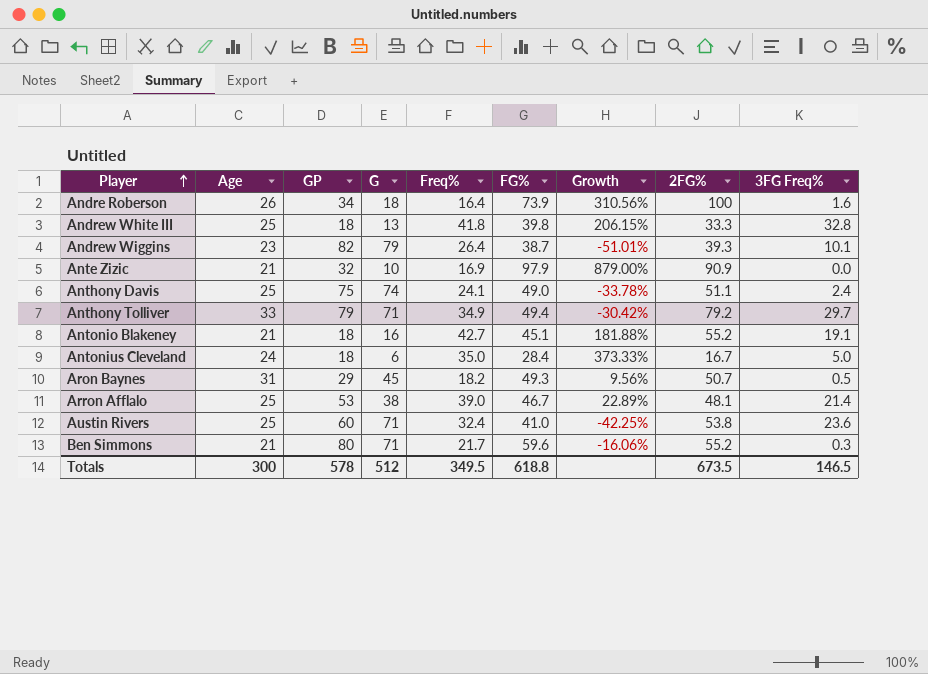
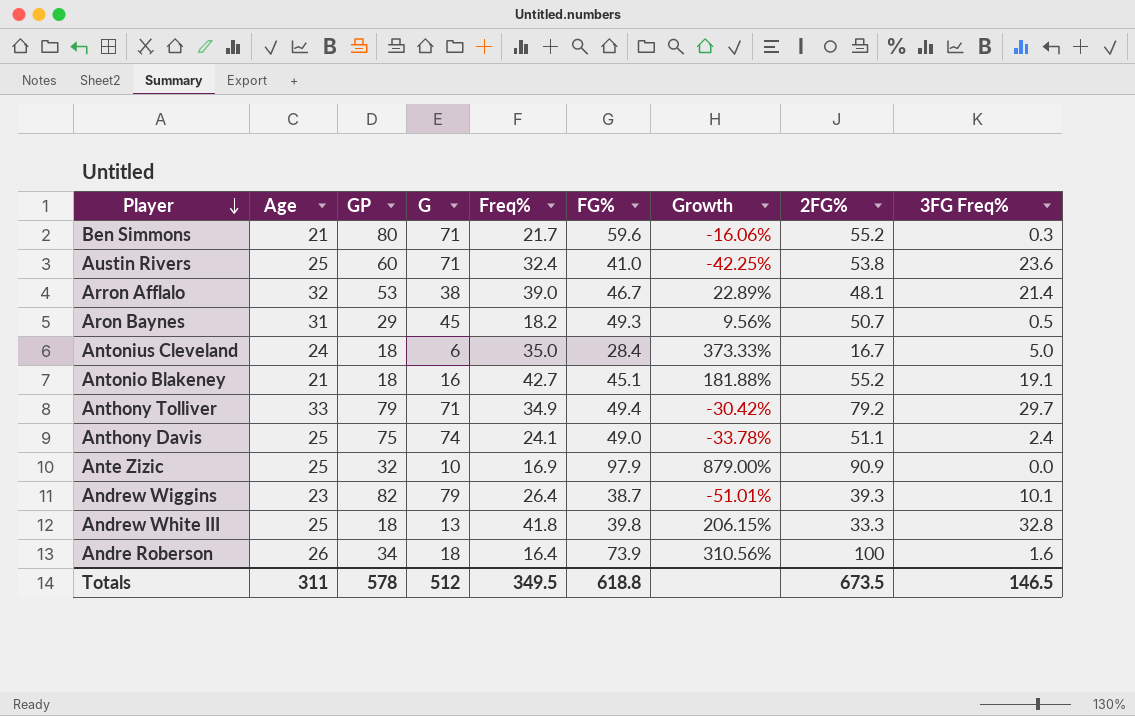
row order: Player ascending -> Player descending
Arron Afflalo | Age: 25 -> 32
Ante Zizic | Age: 21 -> 25
Totals | Age: 300 -> 311

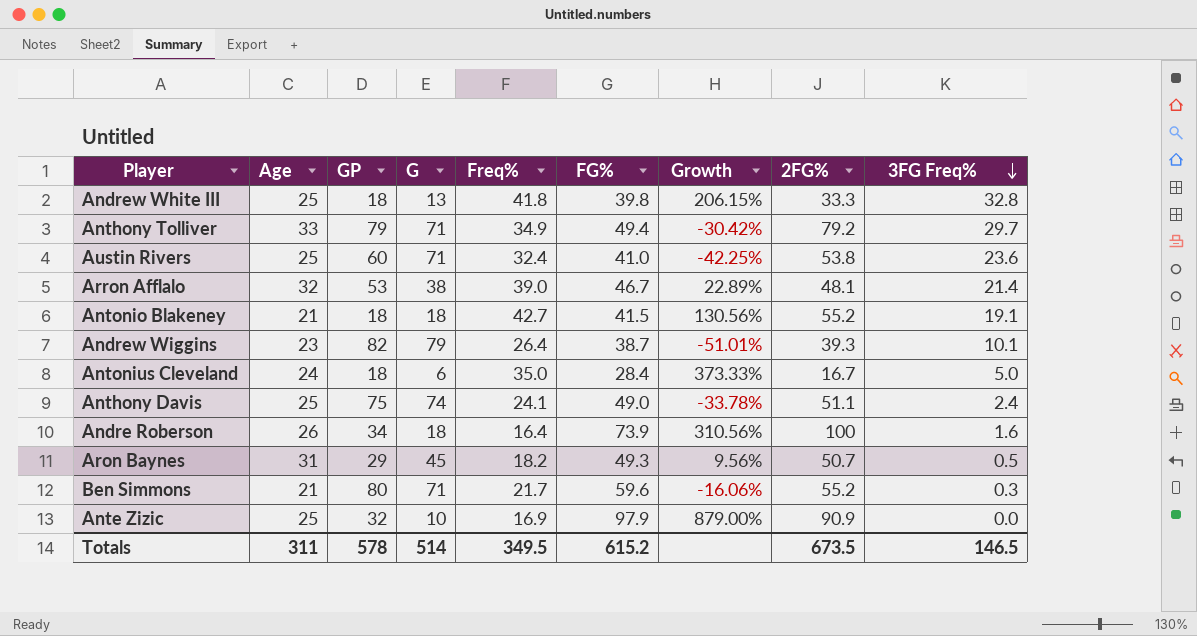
row order: Player descending -> 3FG Freq% descending
Antonio Blakeney | G: 16 -> 18
Antonio Blakeney | FG%: 45.1 -> 41.5
Antonio Blakeney | Growth: 181.88% -> 130.56%
Totals | G: 512 -> 514
Totals | FG%: 618.8 -> 615.2

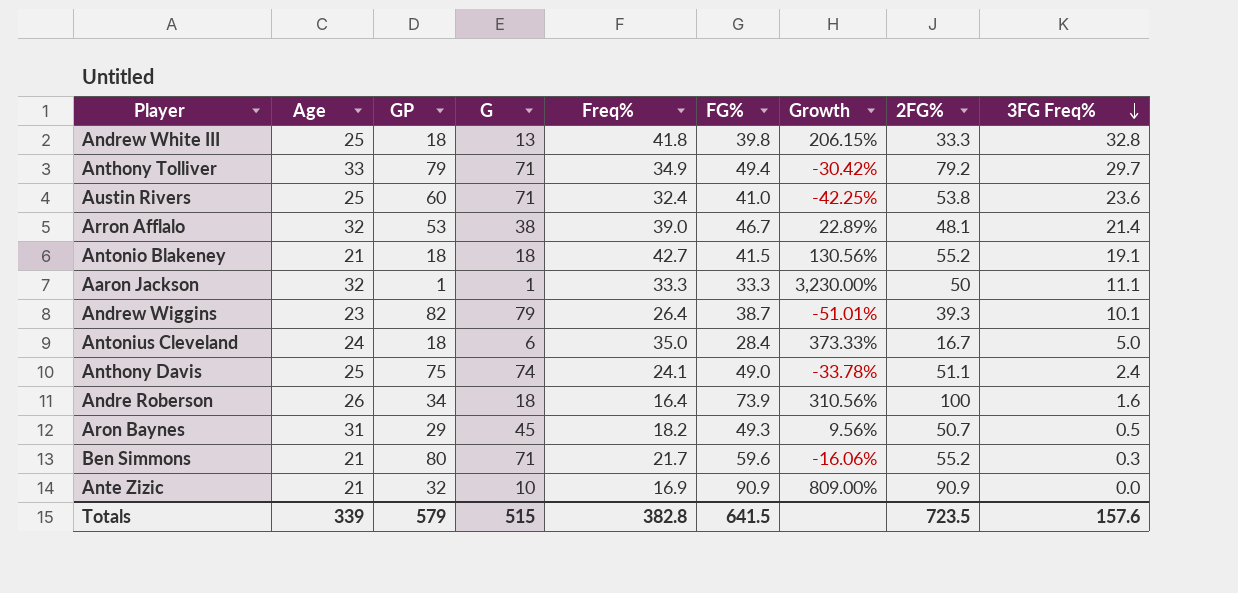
row Aaron Jackson: none -> 32 | 1 | 1 | 33.3 | 33.3 | 3,230.00% | 50 | 11.1
Ante Zizic | Age: 25 -> 21
Ante Zizic | FG%: 97.9 -> 90.9
Ante Zizic | Growth: 879.00% -> 809.00%
Totals | Age: 311 -> 339
Totals | GP: 578 -> 579
Totals | G: 514 -> 515
Totals | Freq%: 349.5 -> 382.8
Totals | FG%: 615.2 -> 641.5
Totals | 2FG%: 673.5 -> 723.5
Totals | 3FG Freq%: 146.5 -> 157.6

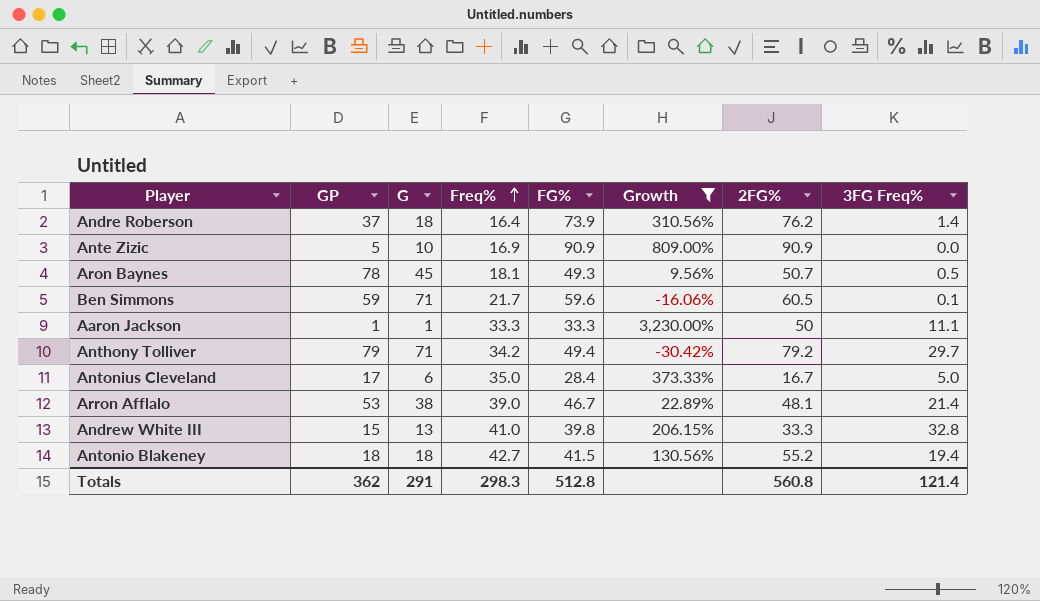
filter: none -> Growth >= -30.42%
row order: 3FG Freq% descending -> Freq% ascending
column Age | position: 2 -> none
Andre Roberson | GP: 34 -> 37
Andre Roberson | 2FG%: 100 -> 76.2
Andre Roberson | 3FG Freq%: 1.6 -> 1.4
Ante Zizic | GP: 32 -> 5
Aron Baynes | GP: 29 -> 78
Aron Baynes | Freq%: 18.2 -> 18.1
Ben Simmons | GP: 80 -> 59
Ben Simmons | 2FG%: 55.2 -> 60.5
Ben Simmons | 3FG Freq%: 0.3 -> 0.1
Anthony Tolliver | Freq%: 34.9 -> 34.2
Antonius Cleveland | GP: 18 -> 17
Andrew White III | GP: 18 -> 15
Andrew White III | Freq%: 41.8 -> 41.0
Antonio Blakeney | 3FG Freq%: 19.1 -> 19.4
Totals | GP: 579 -> 362
Totals | G: 515 -> 291
Totals | Freq%: 382.8 -> 298.3
Totals | FG%: 641.5 -> 512.8
Totals | 2FG%: 723.5 -> 560.8
Totals | 3FG Freq%: 157.6 -> 121.4

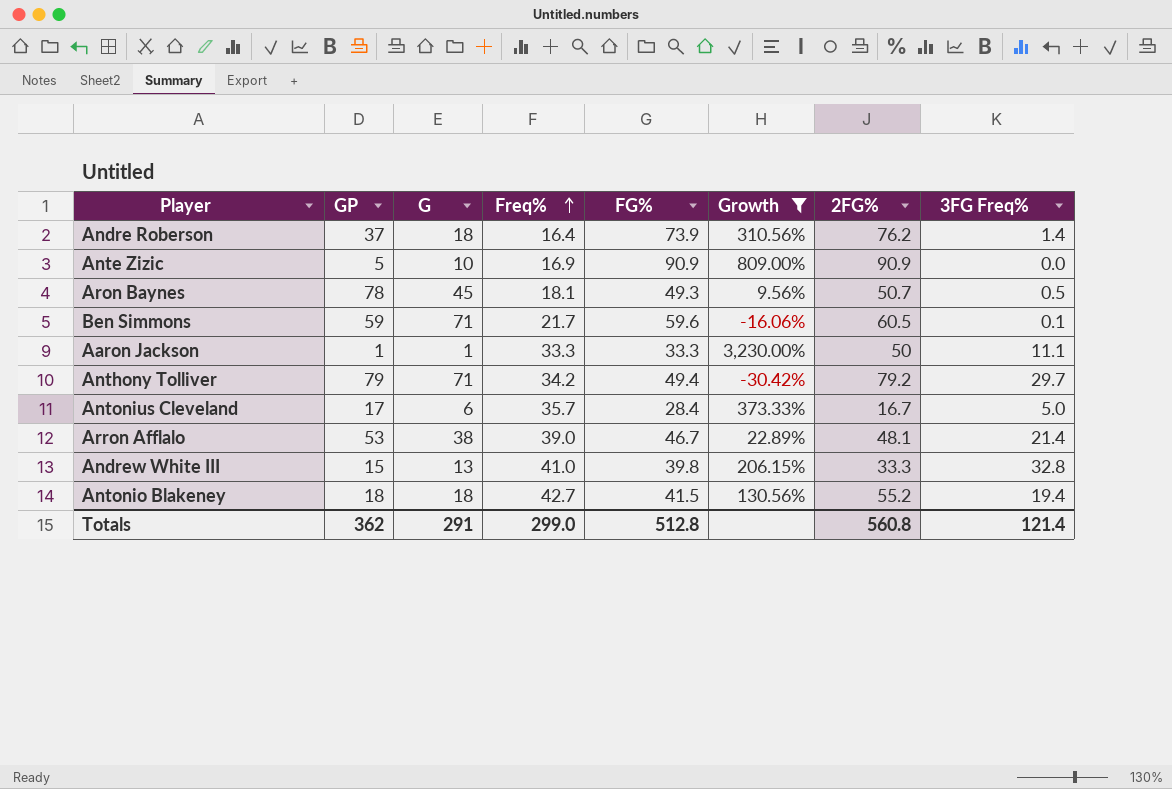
Antonius Cleveland | Freq%: 35.0 -> 35.7
Totals | Freq%: 298.3 -> 299.0

